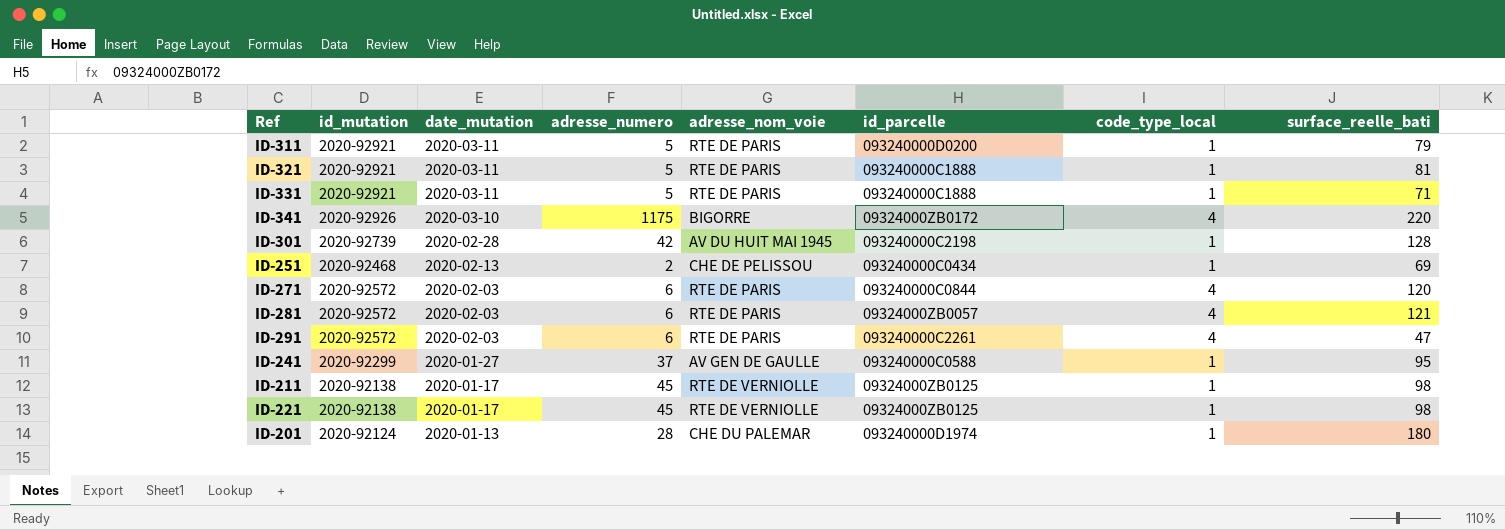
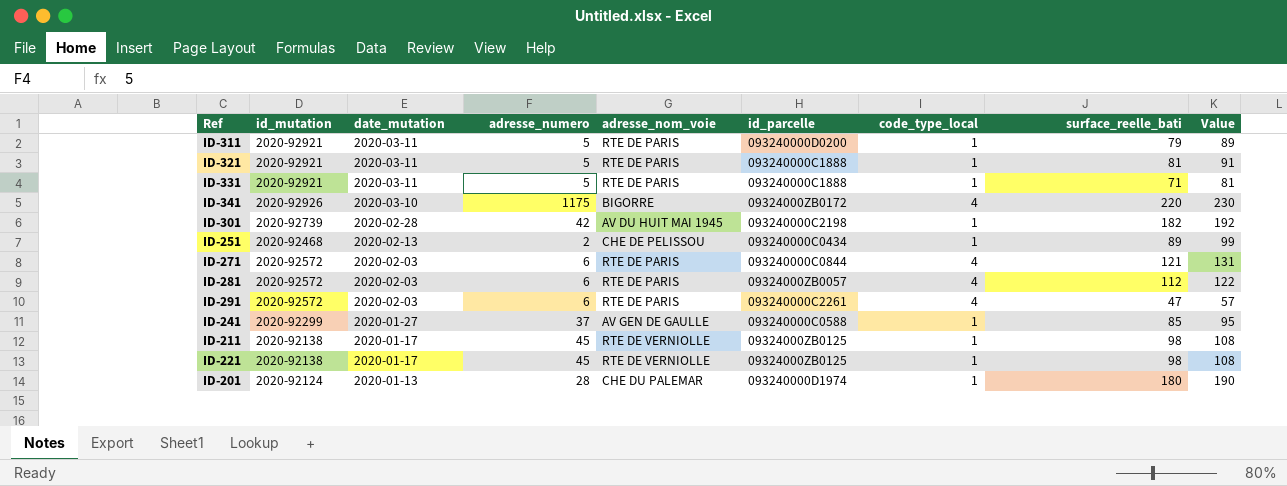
column Value | formula: none -> [surface_reelle_bati] + 10
ID-301 | surface_reelle_bati: 128 -> 182
ID-251 | surface_reelle_bati: 69 -> 89
ID-271 | surface_reelle_bati: 120 -> 121
ID-281 | surface_reelle_bati: 121 -> 112
ID-241 | surface_reelle_bati: 95 -> 85

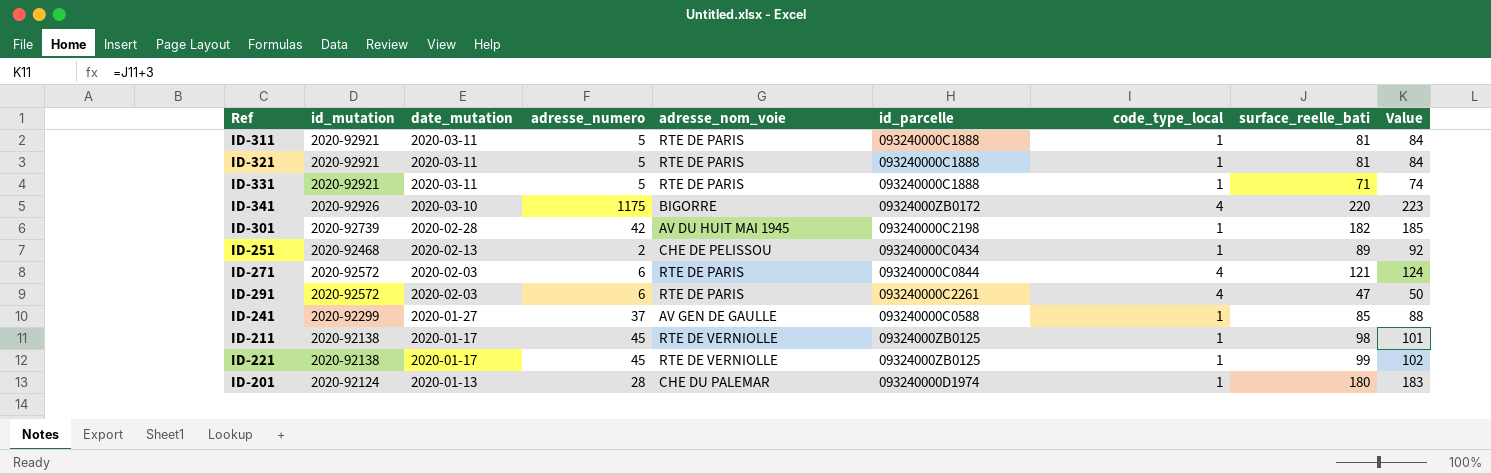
column Value | formula: [surface_reelle_bati] + 10 -> [surface_reelle_bati] + 3
row ID-281: 2020-92572 | 2020-02-03 | 6 | RTE DE PARIS | 09324000ZB0057 | 4 | 112 | 122 -> none
ID-311 | id_parcelle: 093240000D0200 -> 093240000C1888
ID-311 | surface_reelle_bati: 79 -> 81
ID-221 | surface_reelle_bati: 98 -> 99

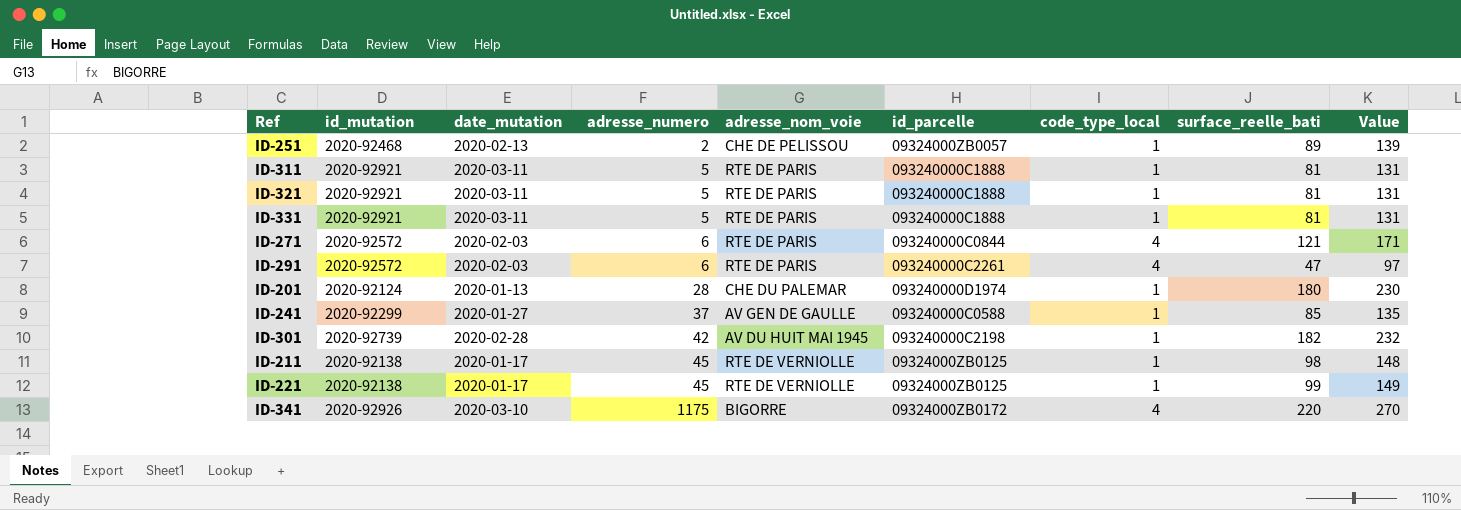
row order: date_mutation descending -> adresse_numero ascending
column Value | formula: [surface_reelle_bati] + 3 -> [surface_reelle_bati] + 50
ID-251 | id_parcelle: 093240000C0434 -> 09324000ZB0057
ID-331 | surface_reelle_bati: 71 -> 81

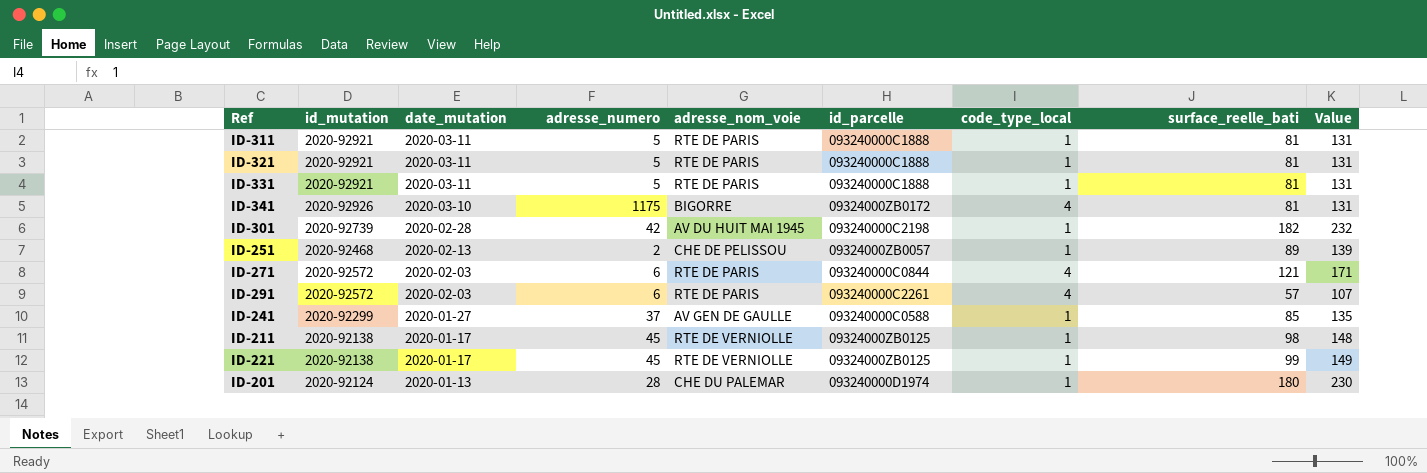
row order: adresse_numero ascending -> date_mutation descending
ID-341 | surface_reelle_bati: 220 -> 81
ID-341 | Value: 270 -> 131
ID-291 | surface_reelle_bati: 47 -> 57
ID-291 | Value: 97 -> 107

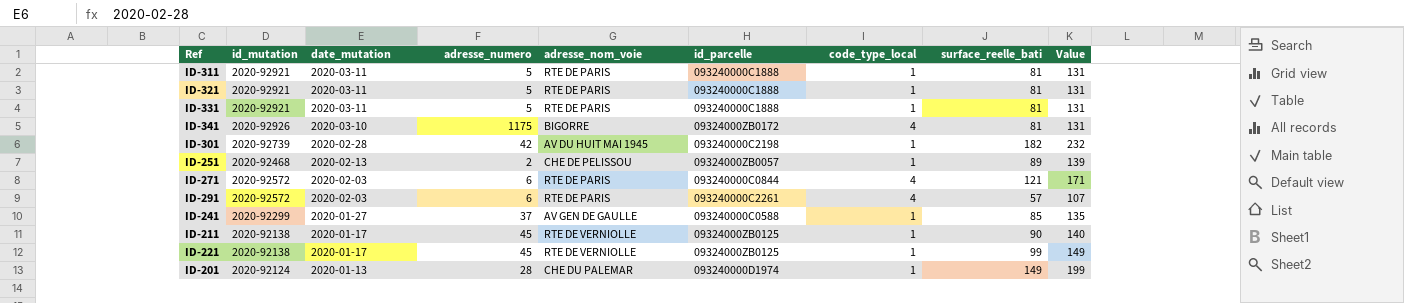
ID-211 | surface_reelle_bati: 98 -> 90
ID-211 | Value: 148 -> 140
ID-201 | surface_reelle_bati: 180 -> 149
ID-201 | Value: 230 -> 199

